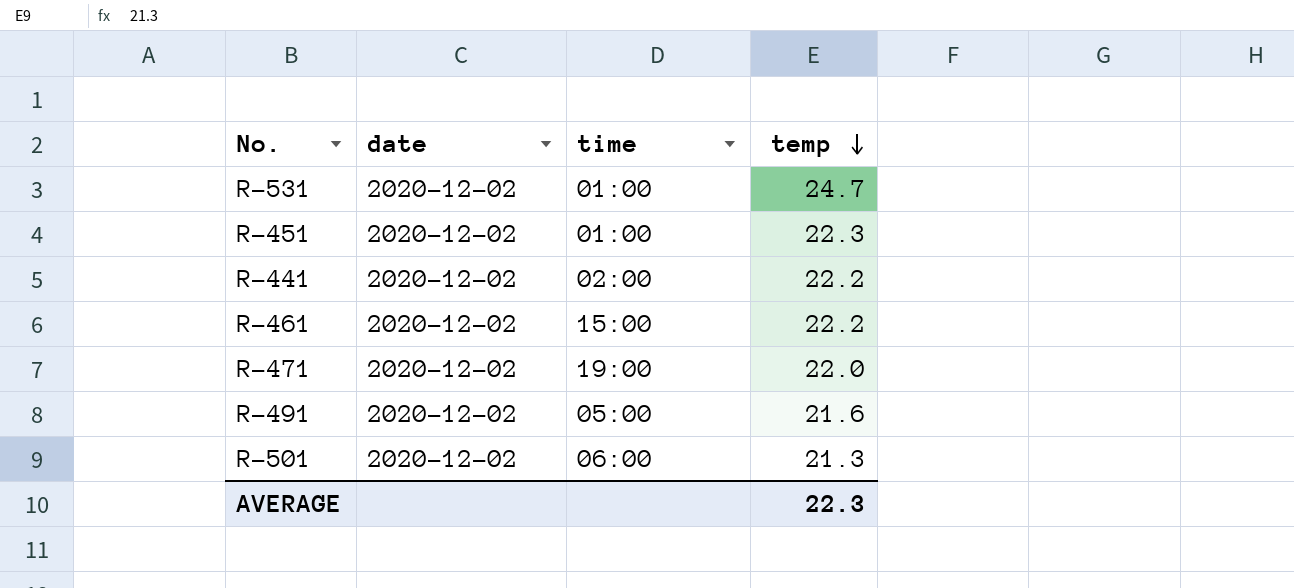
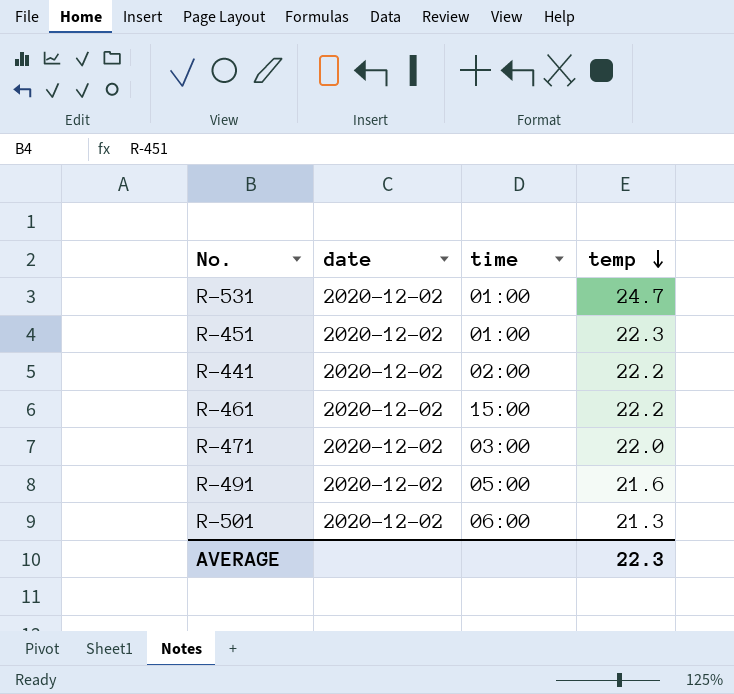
R-471 | time: 19:00 -> 03:00

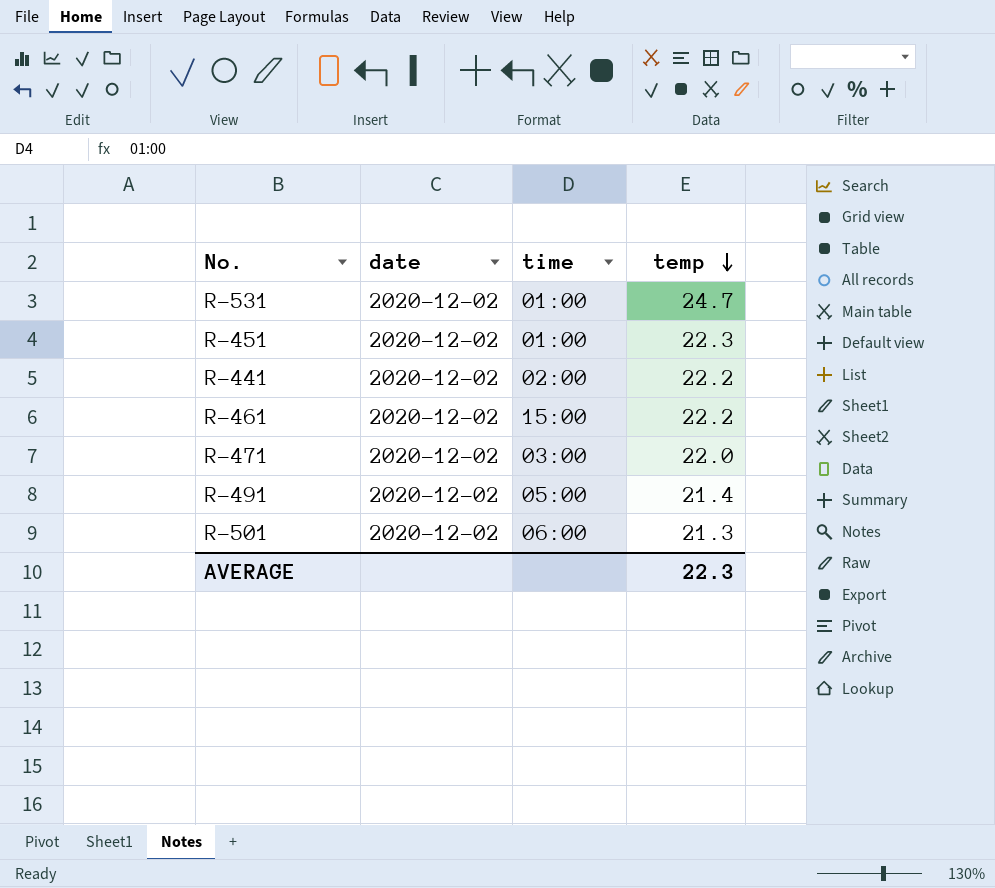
R-491 | temp: 21.6 -> 21.4

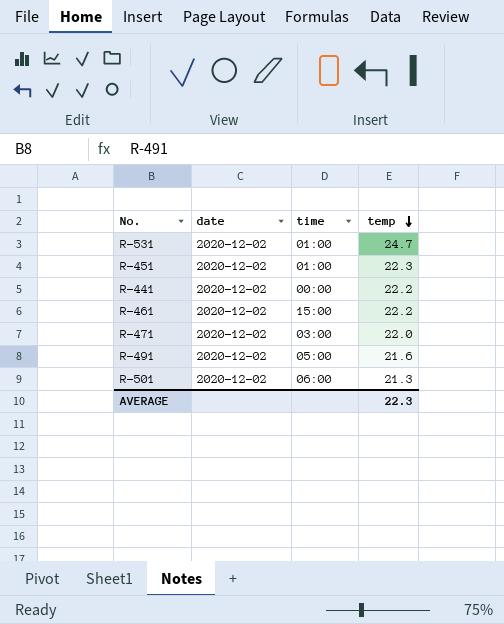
R-441 | time: 02:00 -> 00:00
R-491 | temp: 21.4 -> 21.6

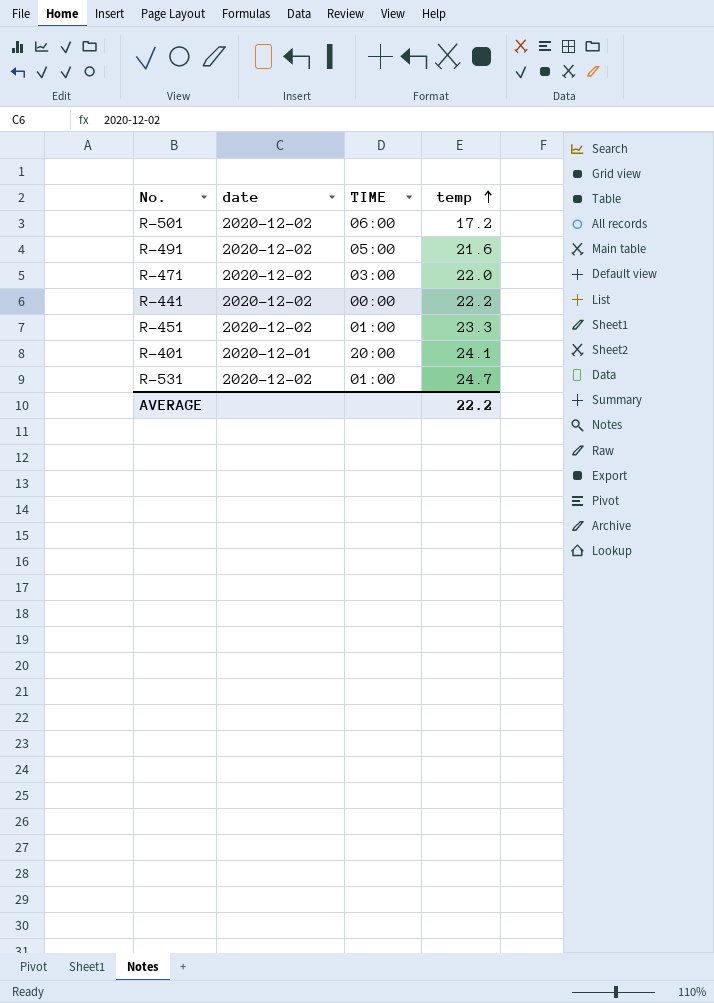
row order: temp descending -> temp ascending
column name: time -> TIME
row R-461: 2020-12-02 | 15:00 | 22.2 -> none
R-501 | temp: 21.3 -> 17.2
R-451 | temp: 22.3 -> 23.3
row R-401: none -> 2020-12-01 | 20:00 | 24.1
AVERAGE | temp: 22.3 -> 22.2

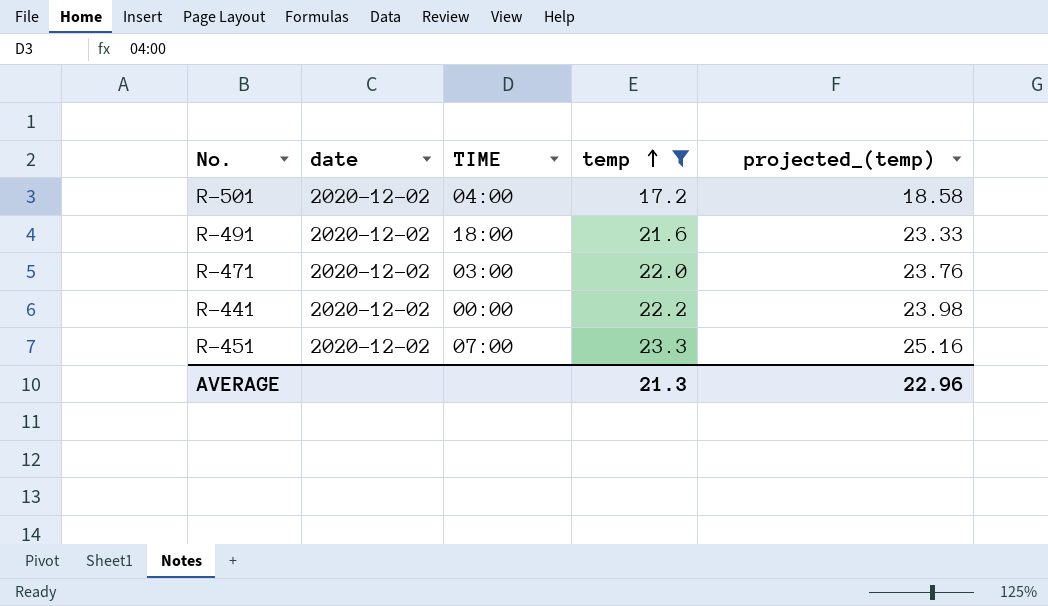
filter: none -> temp <= 23.3
column projected_(temp) | formula: none -> [temp] * 1.08
R-501 | TIME: 06:00 -> 04:00
R-491 | TIME: 05:00 -> 18:00
R-451 | TIME: 01:00 -> 07:00
AVERAGE | temp: 22.2 -> 21.3

